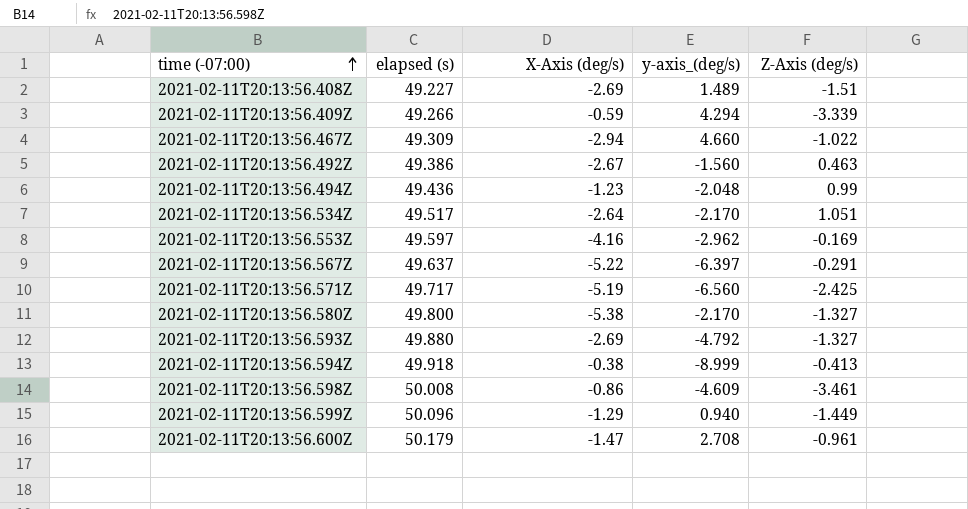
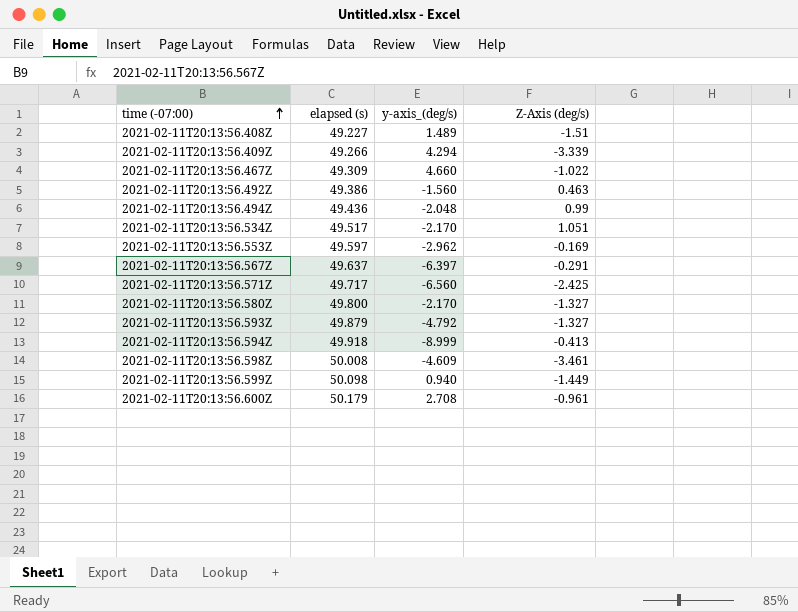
column X-Axis (deg/s) | position: 3 -> none
2021-02-11T20:13:56.593Z | elapsed (s): 49.880 -> 49.879
2021-02-11T20:13:56.599Z | elapsed (s): 50.096 -> 50.098

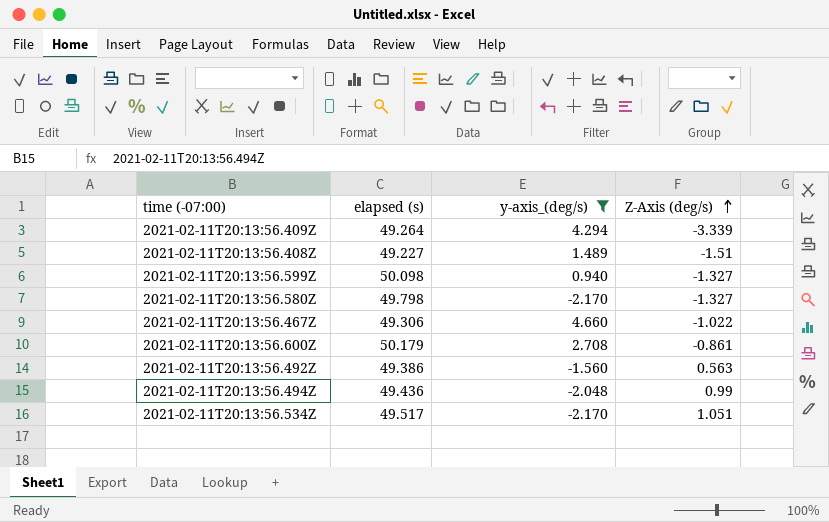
filter: none -> y-axis_(deg/s) >= -2.170
row order: time (-07:00) ascending -> Z-Axis (deg/s) ascending
2021-02-11T20:13:56.409Z | elapsed (s): 49.266 -> 49.264
2021-02-11T20:13:56.599Z | Z-Axis (deg/s): -1.449 -> -1.327
2021-02-11T20:13:56.580Z | elapsed (s): 49.800 -> 49.798
2021-02-11T20:13:56.467Z | elapsed (s): 49.309 -> 49.306
2021-02-11T20:13:56.600Z | Z-Axis (deg/s): -0.961 -> -0.861
2021-02-11T20:13:56.492Z | Z-Axis (deg/s): 0.463 -> 0.563

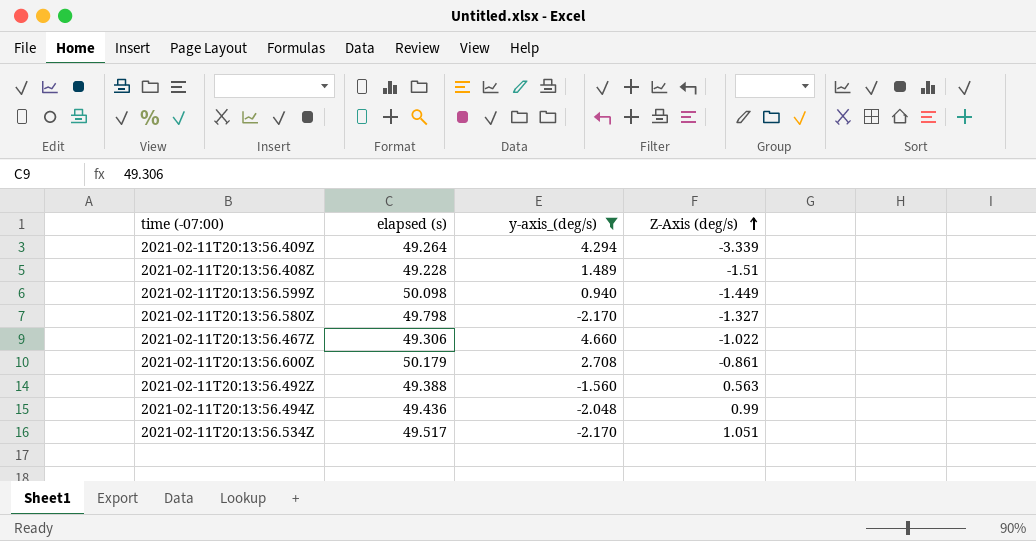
2021-02-11T20:13:56.408Z | elapsed (s): 49.227 -> 49.228
2021-02-11T20:13:56.599Z | Z-Axis (deg/s): -1.327 -> -1.449
2021-02-11T20:13:56.492Z | elapsed (s): 49.386 -> 49.388

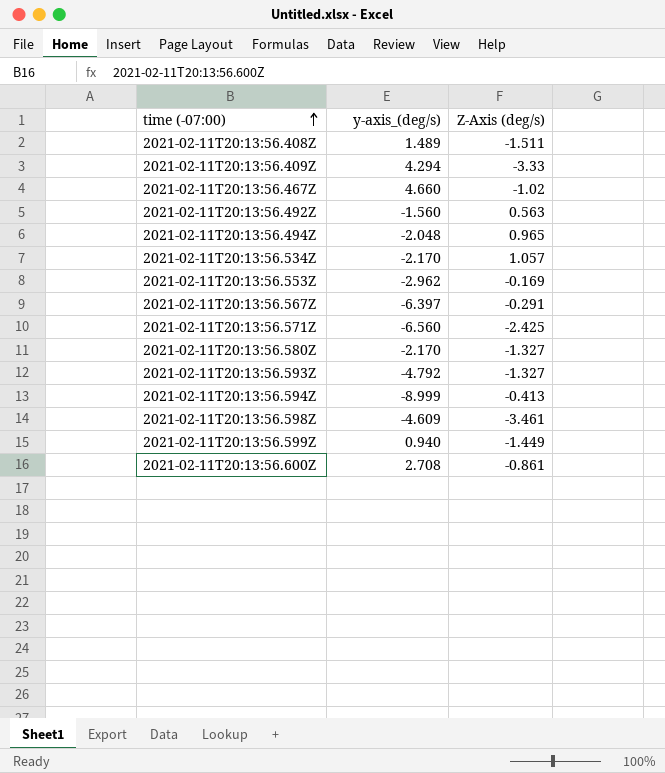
filter: y-axis_(deg/s) >= -2.170 -> none
row order: Z-Axis (deg/s) ascending -> time (-07:00) ascending
column elapsed (s) | position: 2 -> none
2021-02-11T20:13:56.408Z | Z-Axis (deg/s): -1.51 -> -1.511
2021-02-11T20:13:56.409Z | Z-Axis (deg/s): -3.339 -> -3.33
2021-02-11T20:13:56.467Z | Z-Axis (deg/s): -1.022 -> -1.02
2021-02-11T20:13:56.494Z | Z-Axis (deg/s): 0.99 -> 0.965
2021-02-11T20:13:56.534Z | Z-Axis (deg/s): 1.051 -> 1.057

